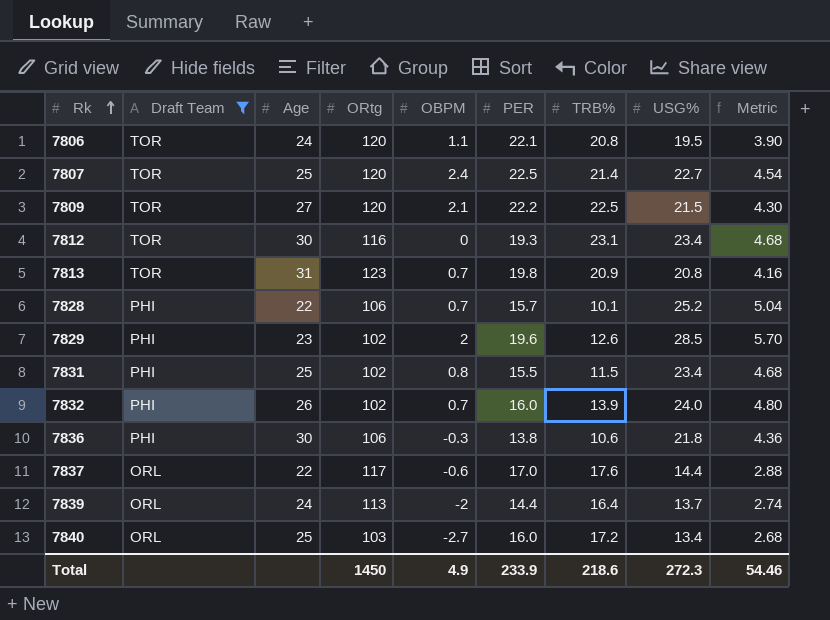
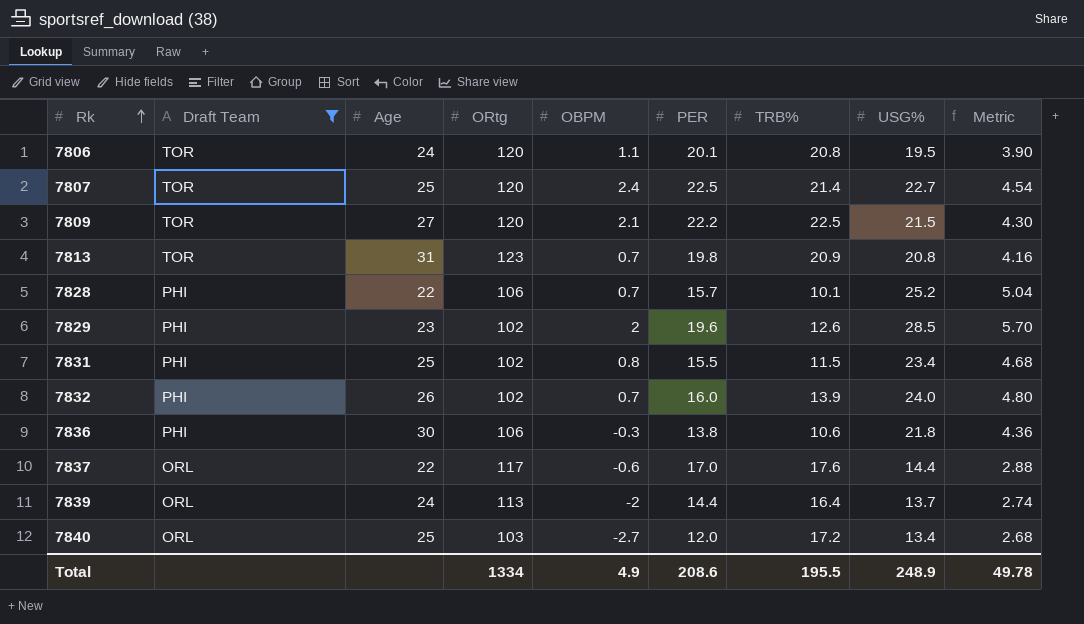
row 7812: TOR | 30 | 116 | 0 | 19.3 | 23.1 | 23.4 | 4.68 -> none
7806 | PER: 22.1 -> 20.1
7840 | PER: 16.0 -> 12.0
Total | ORtg: 1450 -> 1334
Total | PER: 233.9 -> 208.6
Total | TRB%: 218.6 -> 195.5
Total | USG%: 272.3 -> 248.9
Total | Metric: 54.46 -> 49.78

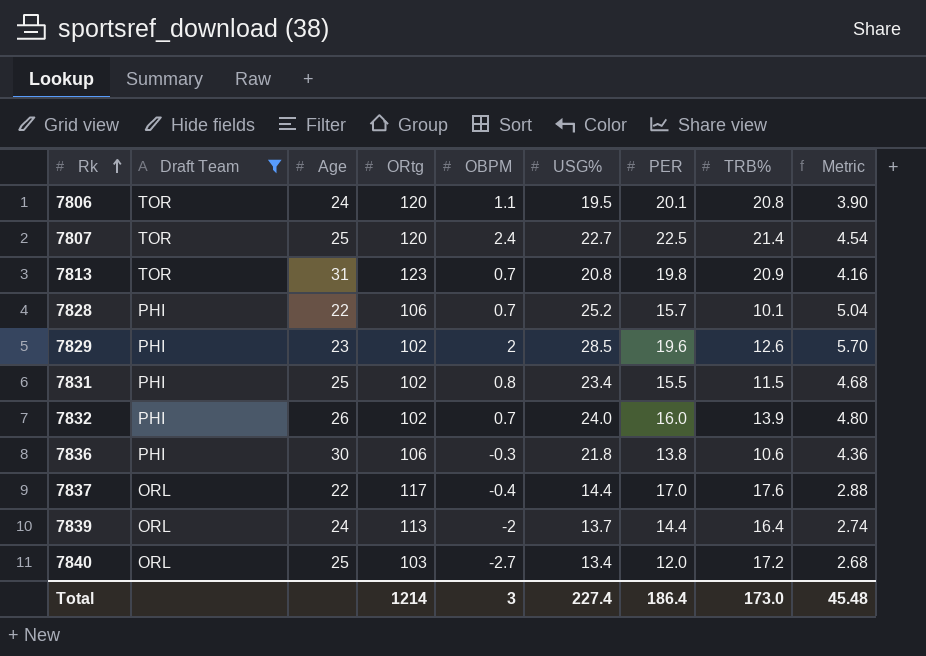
column USG% | position: 8 -> 6
row 7809: TOR | 27 | 120 | 2.1 | 22.2 | 22.5 | 21.5 | 4.30 -> none
7837 | OBPM: -0.6 -> -0.4
Total | ORtg: 1334 -> 1214
Total | OBPM: 4.9 -> 3
Total | USG%: 248.9 -> 227.4
Total | PER: 208.6 -> 186.4
Total | TRB%: 195.5 -> 173.0
Total | Metric: 49.78 -> 45.48

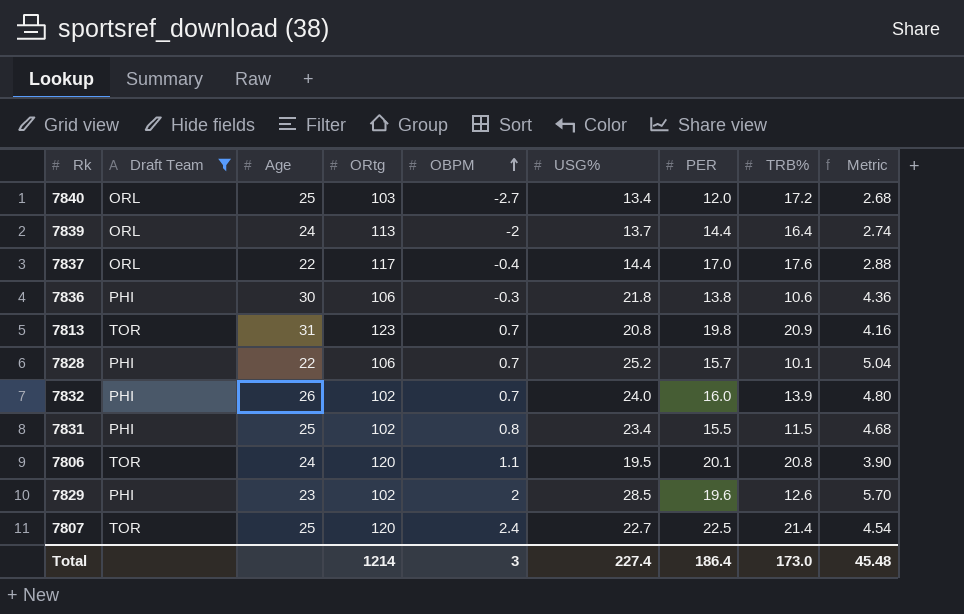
row order: Rk ascending -> OBPM ascending

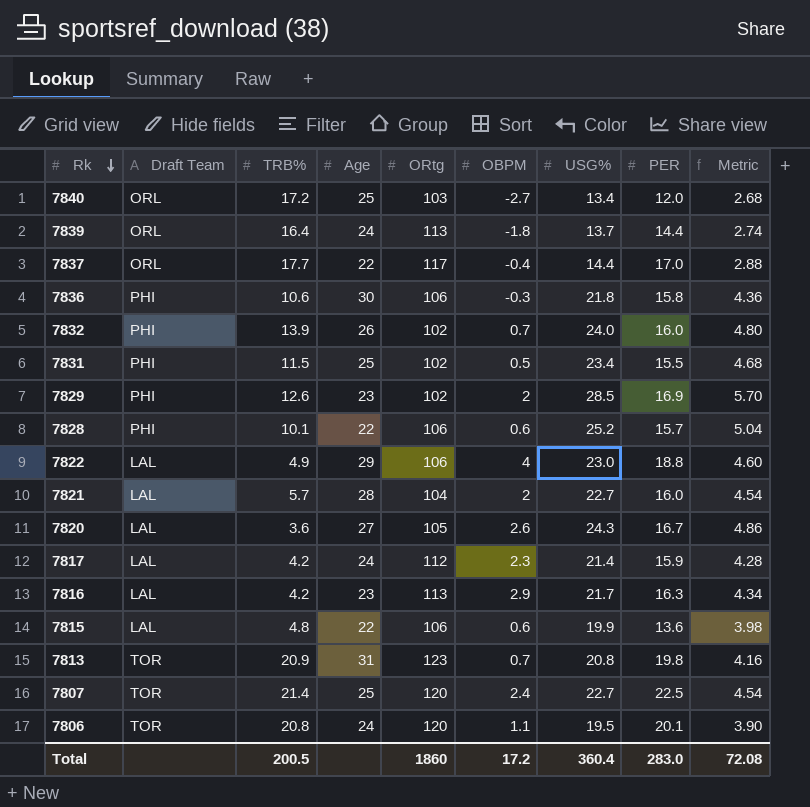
filter: Draft Team != LAL -> none
row order: OBPM ascending -> Rk descending
column TRB% | position: 8 -> 3
7839 | OBPM: -2 -> -1.8
7837 | TRB%: 17.6 -> 17.7
7836 | PER: 13.8 -> 15.8
7831 | OBPM: 0.8 -> 0.5
7829 | PER: 19.6 -> 16.9
7828 | OBPM: 0.7 -> 0.6
Total | TRB%: 173.0 -> 200.5
Total | ORtg: 1214 -> 1860
Total | OBPM: 3 -> 17.2
Total | USG%: 227.4 -> 360.4
Total | PER: 186.4 -> 283.0
Total | Metric: 45.48 -> 72.08

